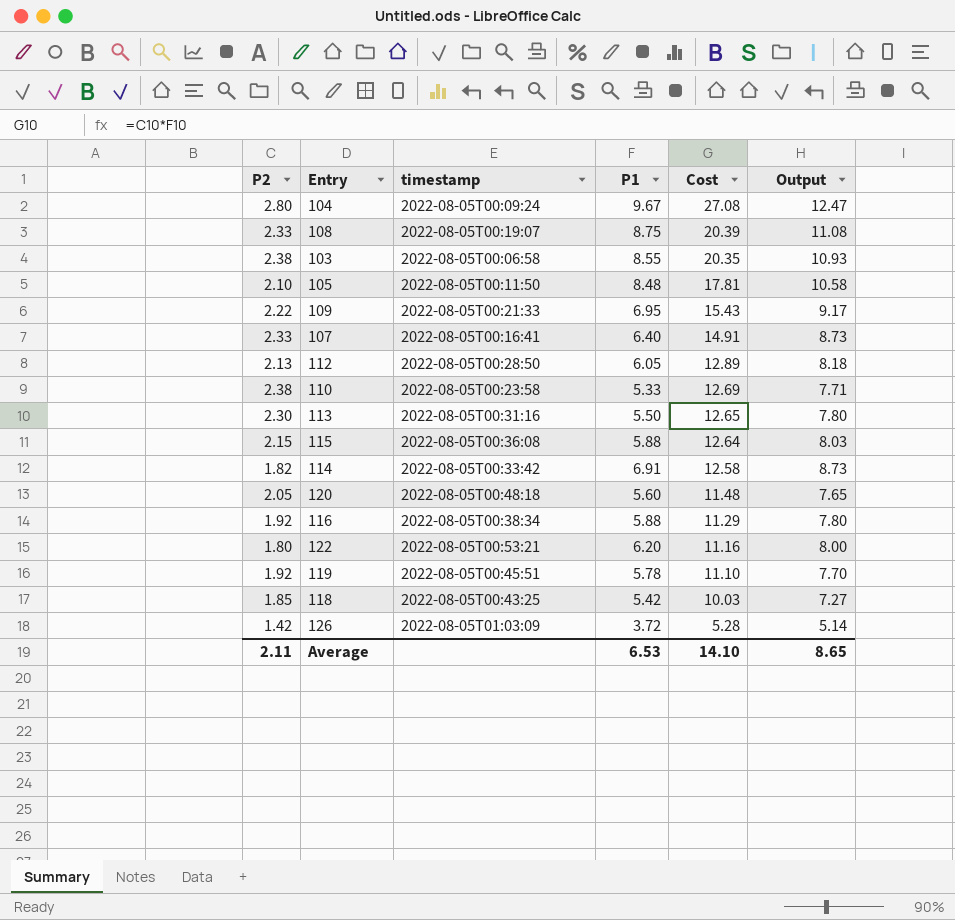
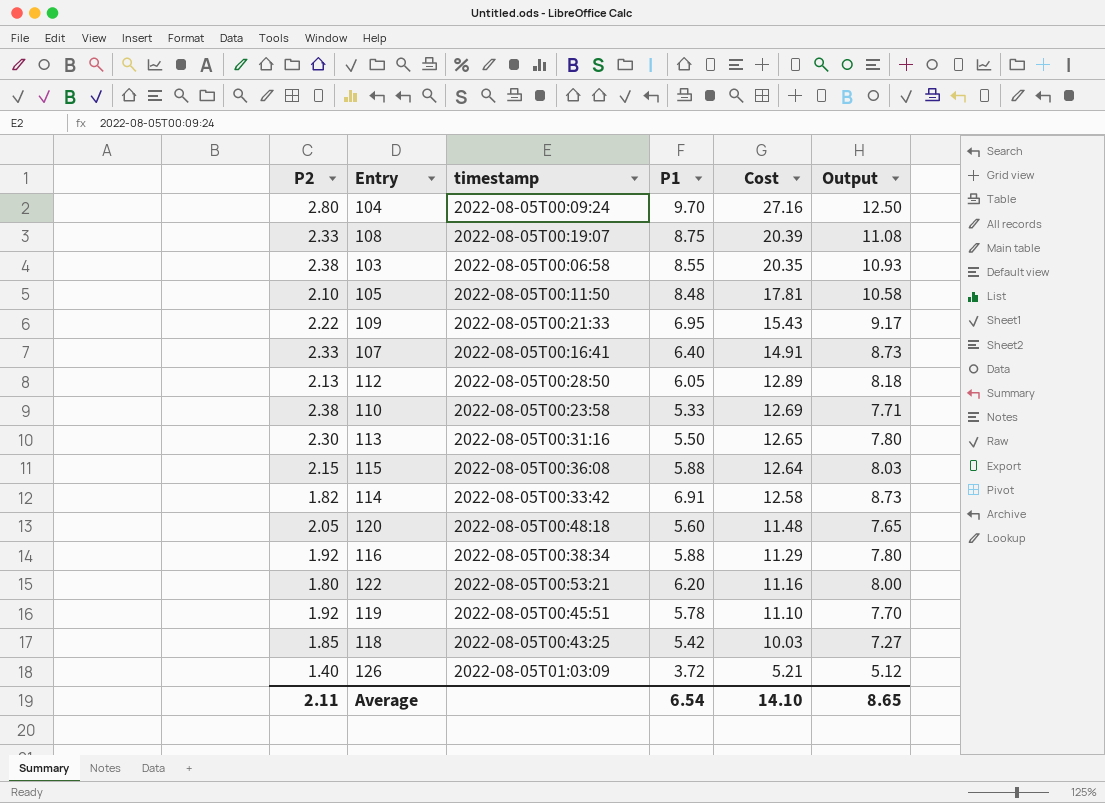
104 | P1: 9.67 -> 9.70
104 | Cost: 27.08 -> 27.16
104 | Output: 12.47 -> 12.50
126 | P2: 1.42 -> 1.40
126 | Cost: 5.28 -> 5.21
126 | Output: 5.14 -> 5.12
Average | P1: 6.53 -> 6.54

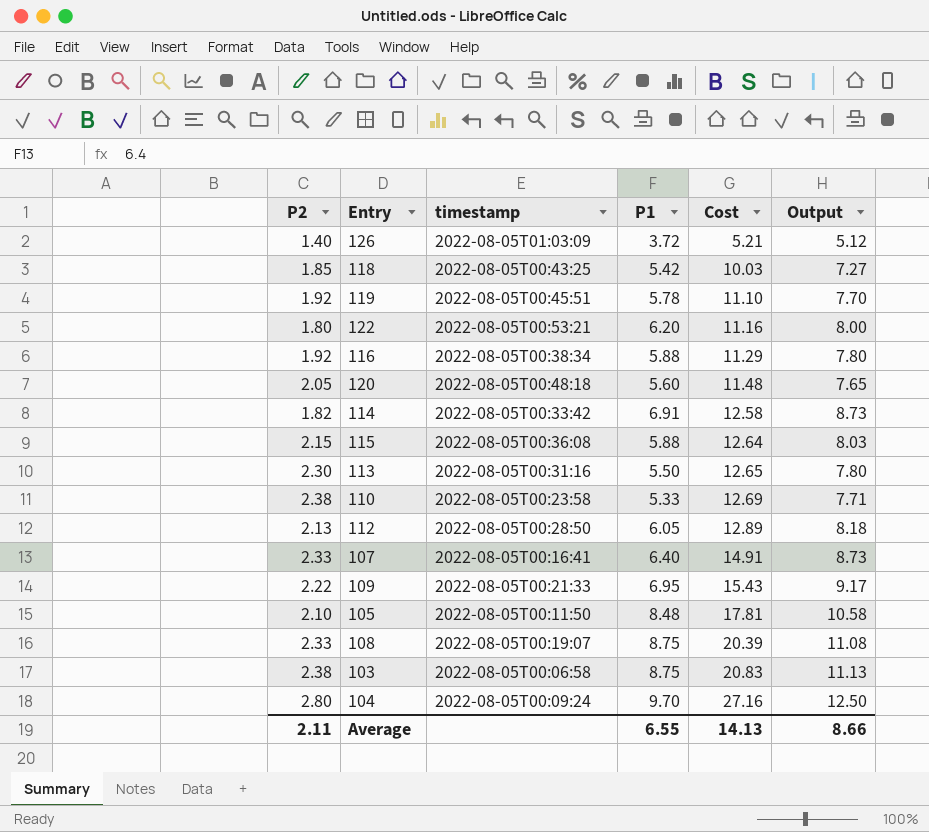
row order: Cost descending -> Cost ascending
103 | P1: 8.55 -> 8.75
103 | Cost: 20.35 -> 20.83
103 | Output: 10.93 -> 11.13
Average | P1: 6.54 -> 6.55
Average | Cost: 14.10 -> 14.13
Average | Output: 8.65 -> 8.66

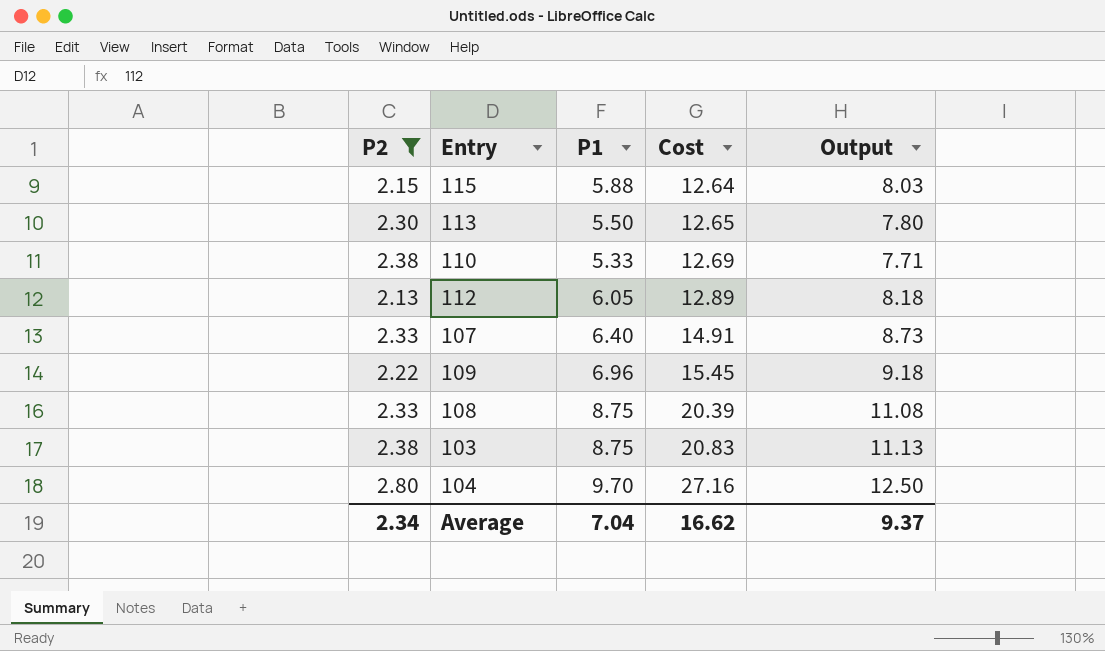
filter: none -> P2 >= 2.13
column timestamp | position: 3 -> none
109 | P1: 6.95 -> 6.96
109 | Cost: 15.43 -> 15.45
109 | Output: 9.17 -> 9.18
Average | P2: 2.11 -> 2.34
Average | P1: 6.55 -> 7.04
Average | Cost: 14.13 -> 16.62
Average | Output: 8.66 -> 9.37

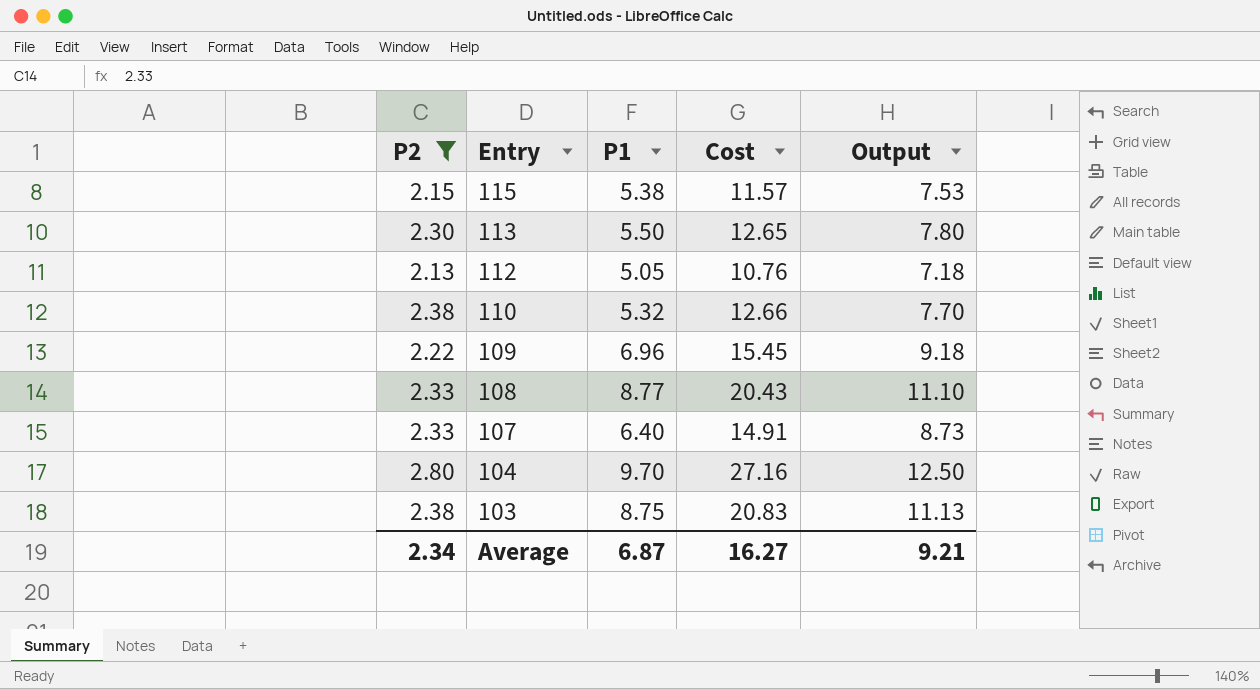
row order: Cost ascending -> Entry descending
115 | P1: 5.88 -> 5.38
115 | Cost: 12.64 -> 11.57
115 | Output: 8.03 -> 7.53
112 | P1: 6.05 -> 5.05
112 | Cost: 12.89 -> 10.76
112 | Output: 8.18 -> 7.18
110 | P1: 5.33 -> 5.32
110 | Cost: 12.69 -> 12.66
110 | Output: 7.71 -> 7.70
108 | P1: 8.75 -> 8.77
108 | Cost: 20.39 -> 20.43
108 | Output: 11.08 -> 11.10
Average | P1: 7.04 -> 6.87
Average | Cost: 16.62 -> 16.27
Average | Output: 9.37 -> 9.21

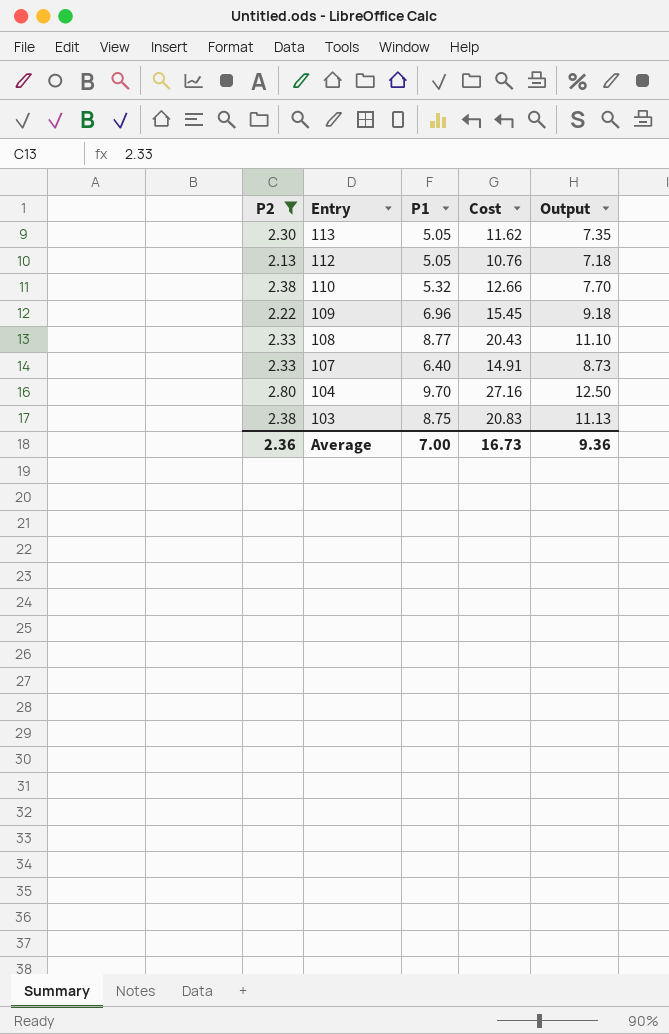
row 115: 2.15 | 5.38 | 11.57 | 7.53 -> none
113 | P1: 5.50 -> 5.05
113 | Cost: 12.65 -> 11.62
113 | Output: 7.80 -> 7.35
Average | P2: 2.34 -> 2.36
Average | P1: 6.87 -> 7.00
Average | Cost: 16.27 -> 16.73
Average | Output: 9.21 -> 9.36

